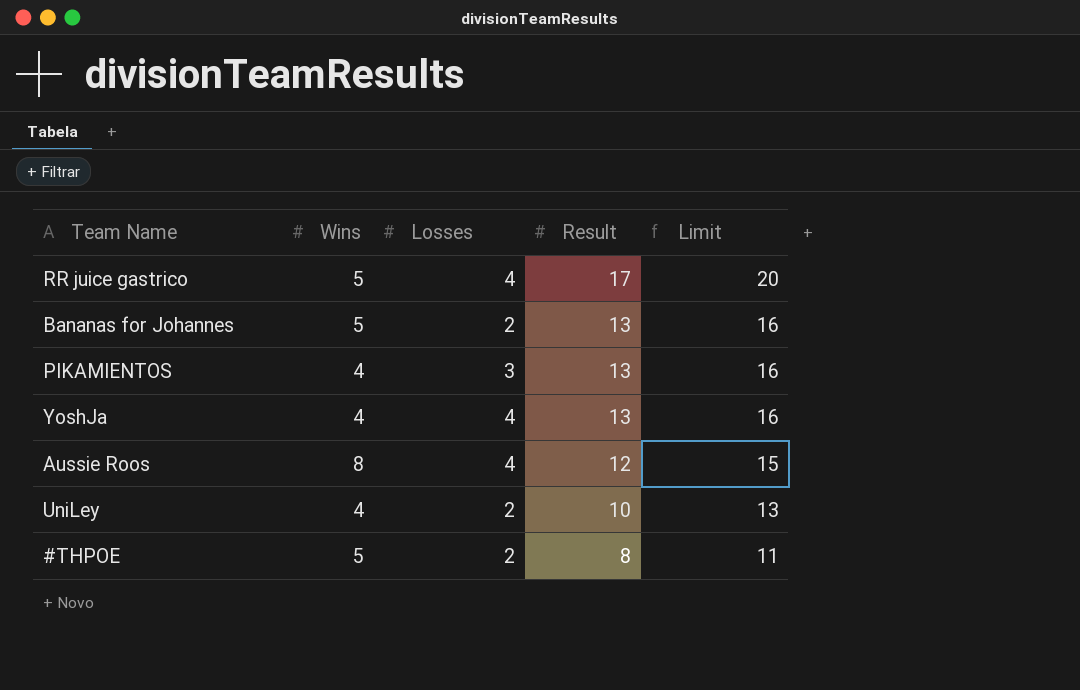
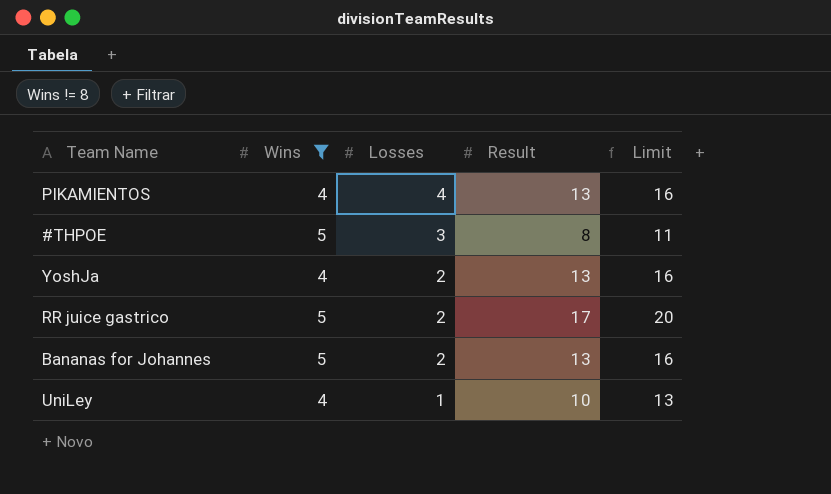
filter: none -> Wins != 8
row order: Result descending -> Losses descending
PIKAMIENTOS | Losses: 3 -> 4
#THPOE | Losses: 2 -> 3
YoshJa | Losses: 4 -> 2
RR juice gastrico | Losses: 4 -> 2
UniLey | Losses: 2 -> 1

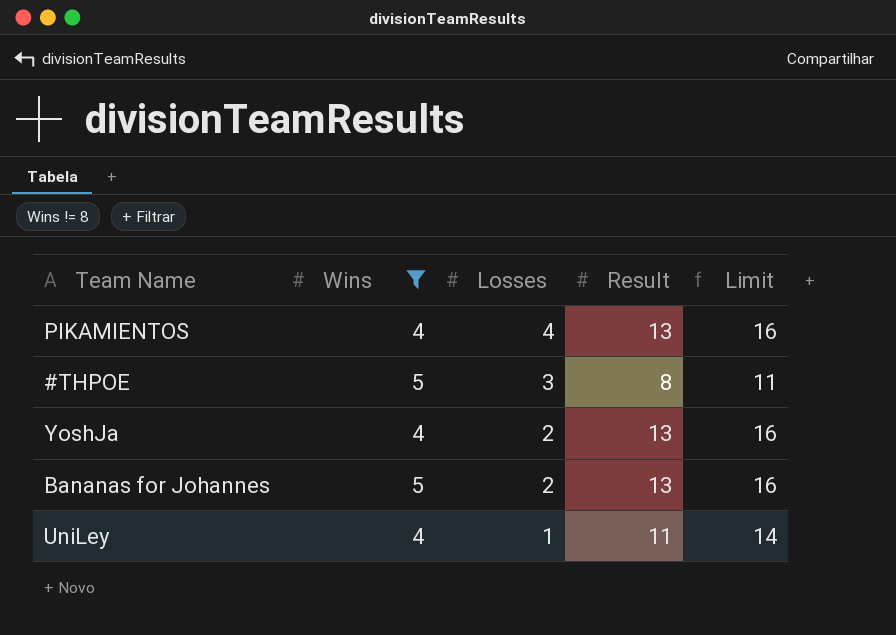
row RR juice gastrico: 5 | 2 | 17 | 20 -> none
UniLey | Result: 10 -> 11
UniLey | Limit: 13 -> 14

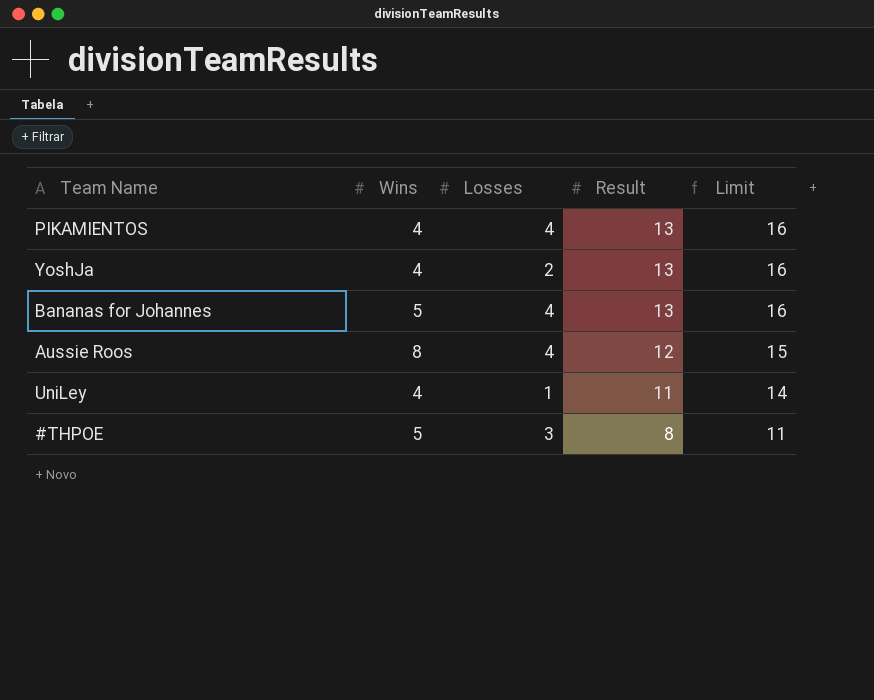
filter: Wins != 8 -> none
row order: Losses descending -> Result descending
Bananas for Johannes | Losses: 2 -> 4

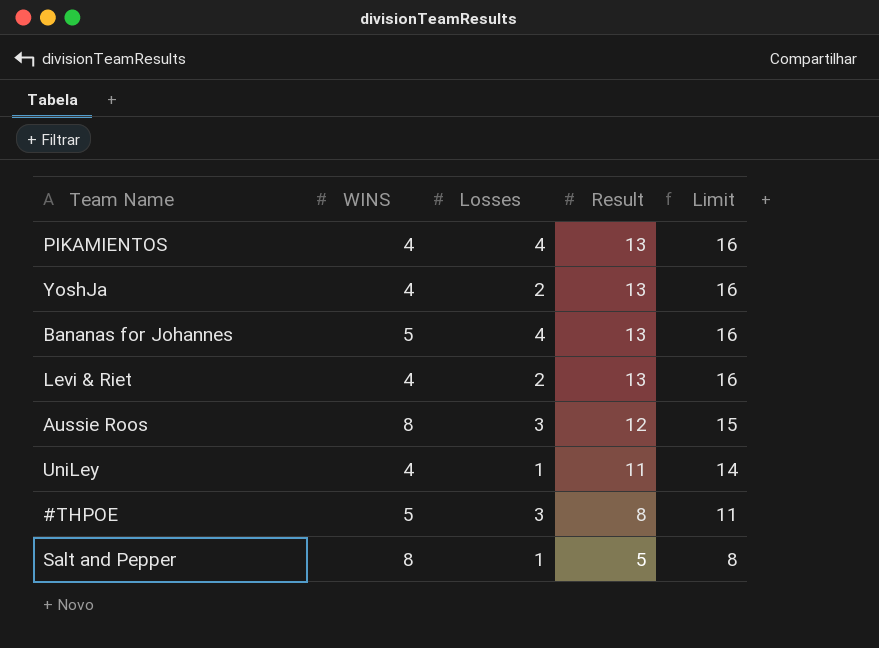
column name: Wins -> WINS
row Levi & Riet: none -> 4 | 2 | 13 | 16
Aussie Roos | Losses: 4 -> 3
row Salt and Pepper: none -> 8 | 1 | 5 | 8

